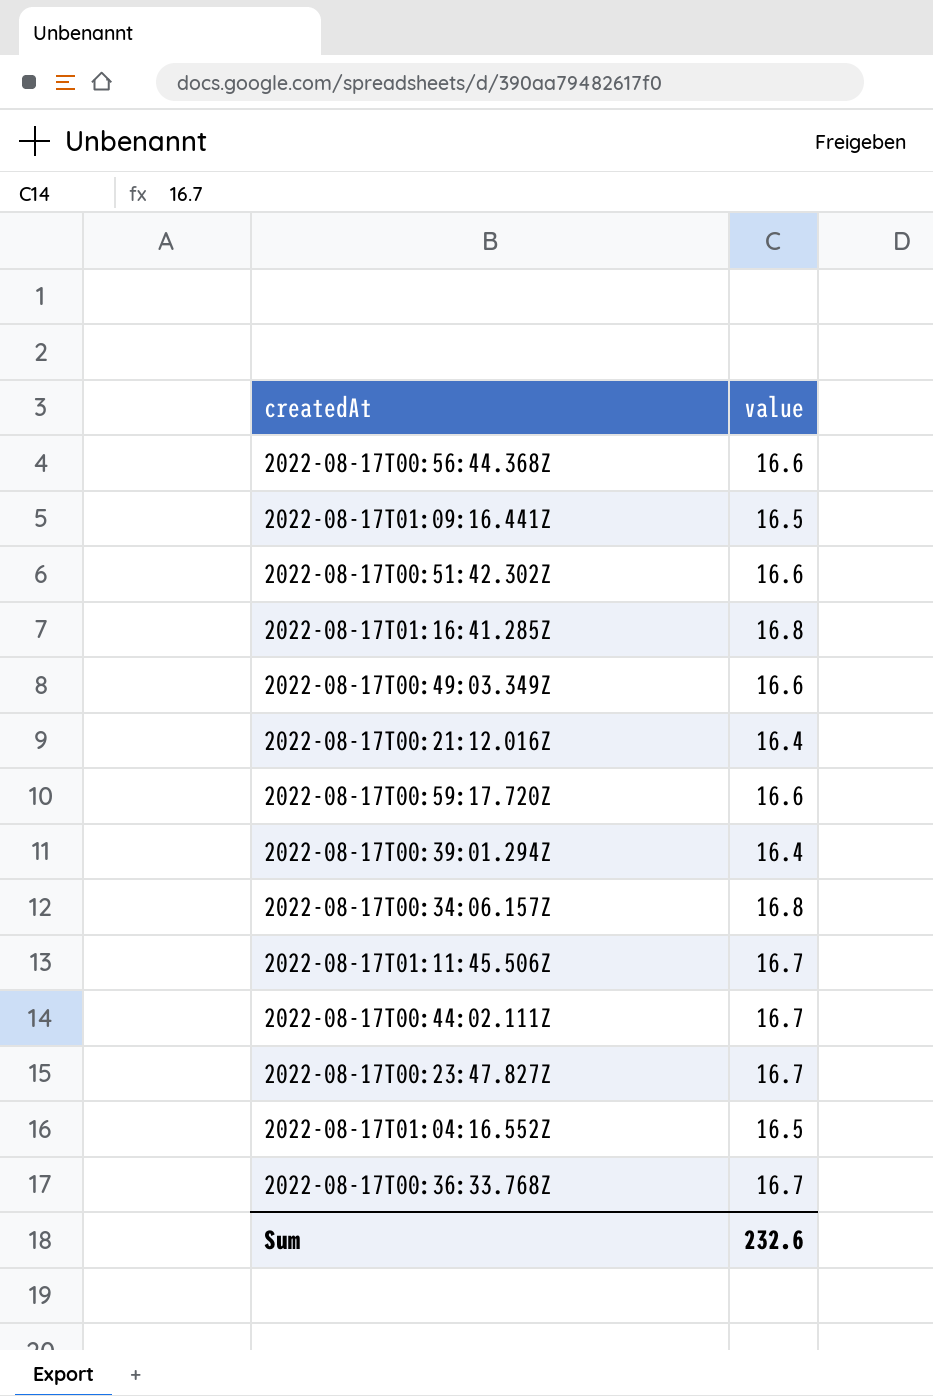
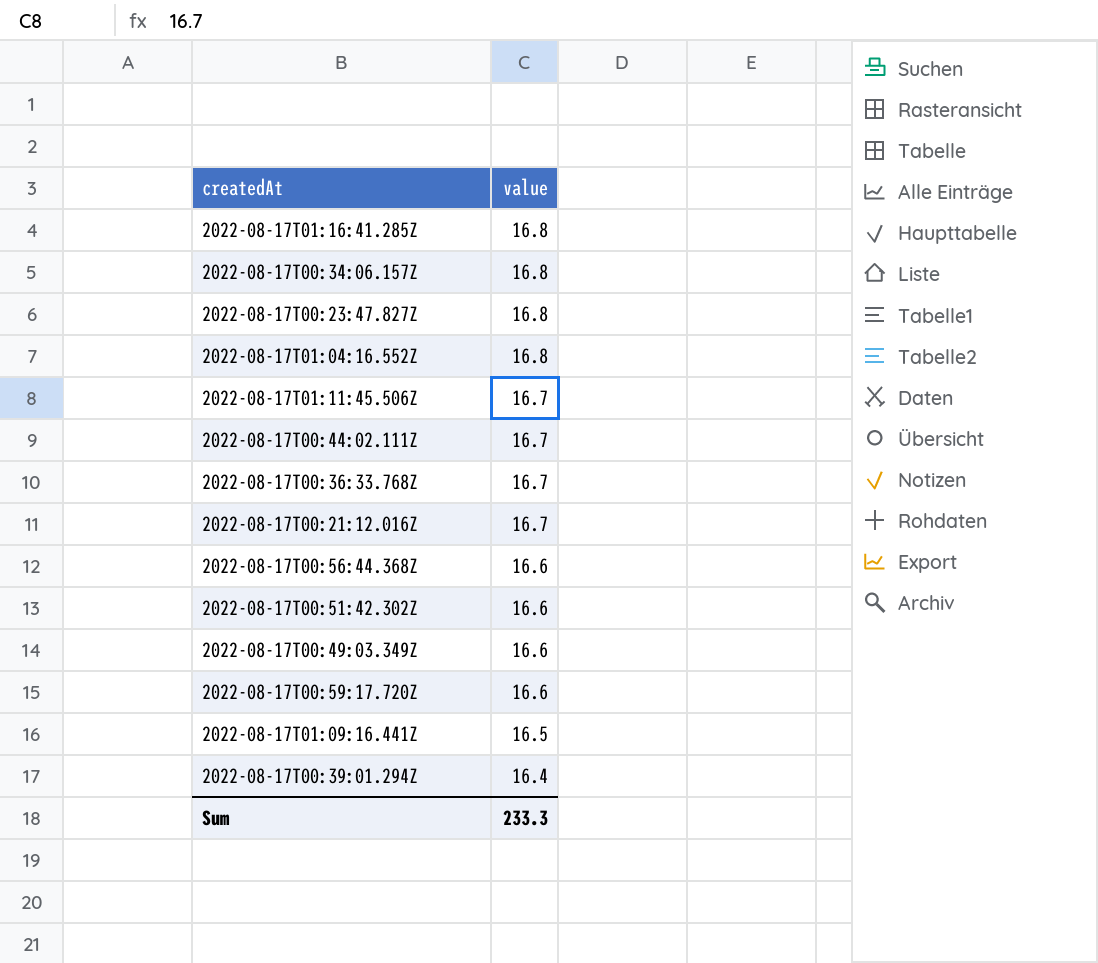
row order: none -> value descending
2022-08-17T00:23:47.827Z | value: 16.7 -> 16.8
2022-08-17T01:04:16.552Z | value: 16.5 -> 16.8
2022-08-17T00:21:12.016Z | value: 16.4 -> 16.7
Sum | value: 232.6 -> 233.3

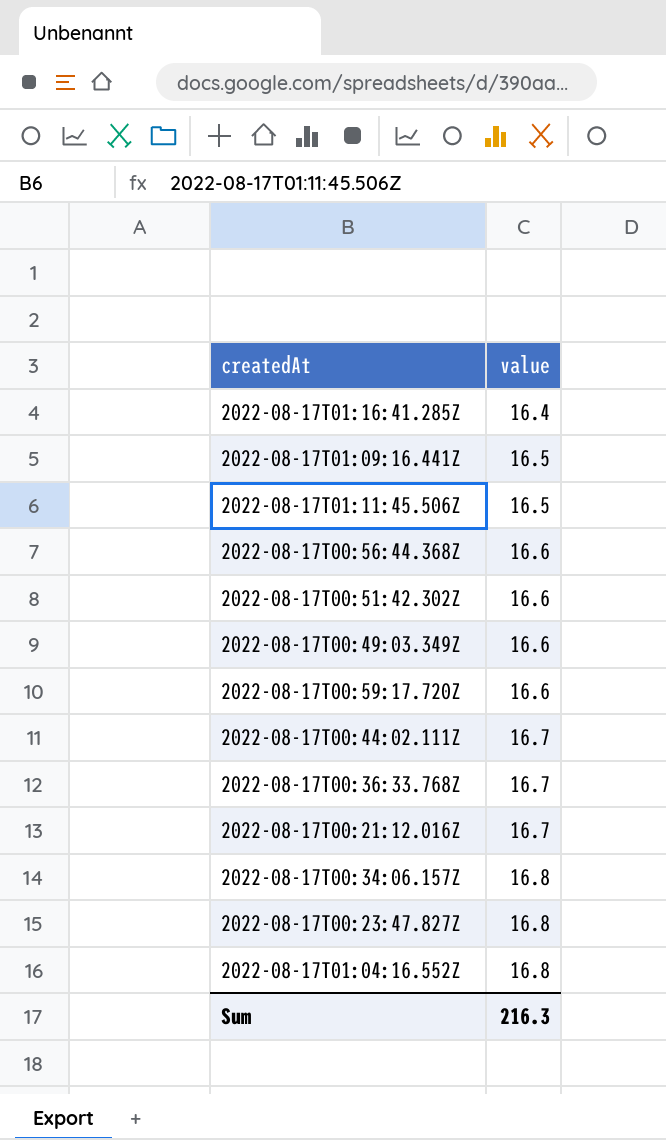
row order: value descending -> value ascending
row 2022-08-17T00:39:01.294Z: 16.4 -> none
2022-08-17T01:16:41.285Z | value: 16.8 -> 16.4
2022-08-17T01:11:45.506Z | value: 16.7 -> 16.5
Sum | value: 233.3 -> 216.3

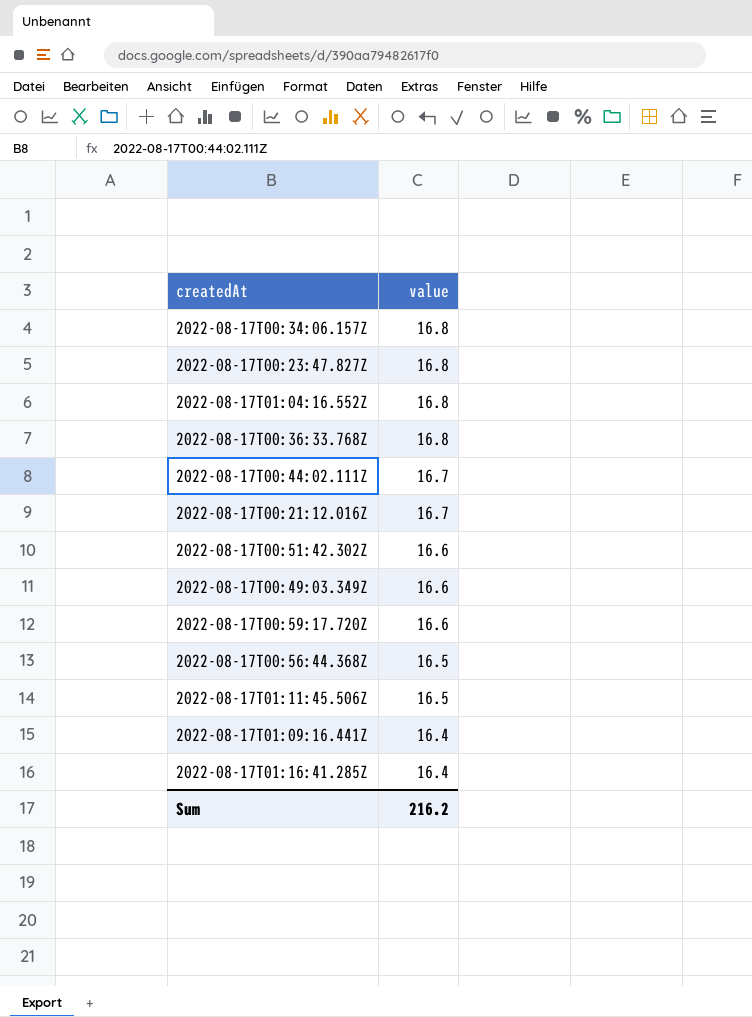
row order: value ascending -> value descending
2022-08-17T00:36:33.768Z | value: 16.7 -> 16.8
2022-08-17T00:56:44.368Z | value: 16.6 -> 16.5
2022-08-17T01:09:16.441Z | value: 16.5 -> 16.4
Sum | value: 216.3 -> 216.2

